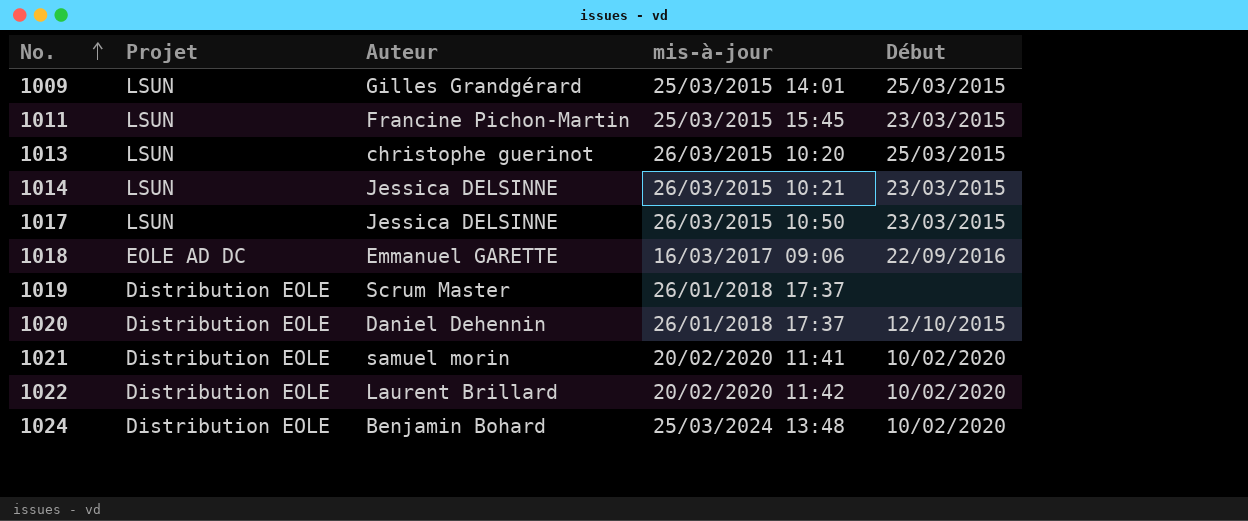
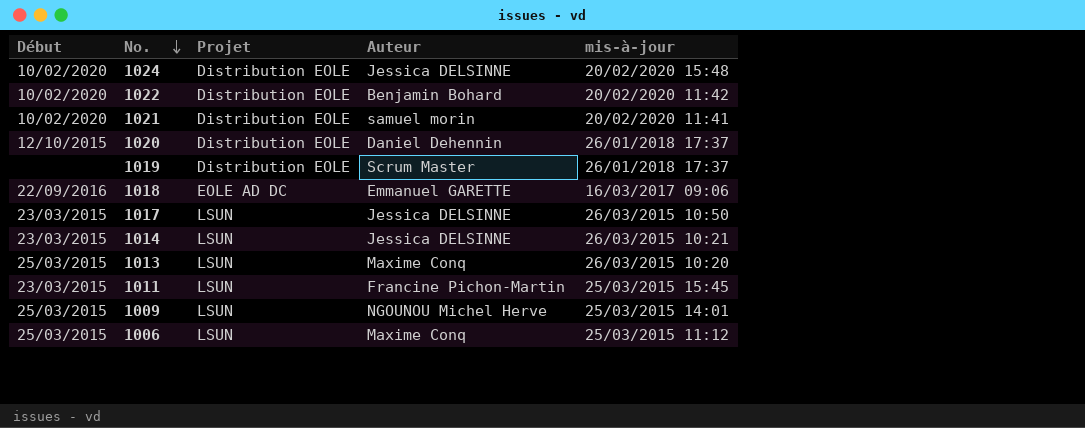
row order: No. ascending -> No. descending
column Début | position: 5 -> 1
1024 | Auteur: Benjamin Bohard -> Jessica DELSINNE
1024 | mis-à-jour: 25/03/2024 13:48 -> 20/02/2020 15:48
1022 | Auteur: Laurent Brillard -> Benjamin Bohard
1013 | Auteur: christophe guerinot -> Maxime Conq
1009 | Auteur: Gilles Grandgérard -> NGOUNOU Michel Herve
row 1006: none -> 25/03/2015 | LSUN | Maxime Conq | 25/03/2015 11:12

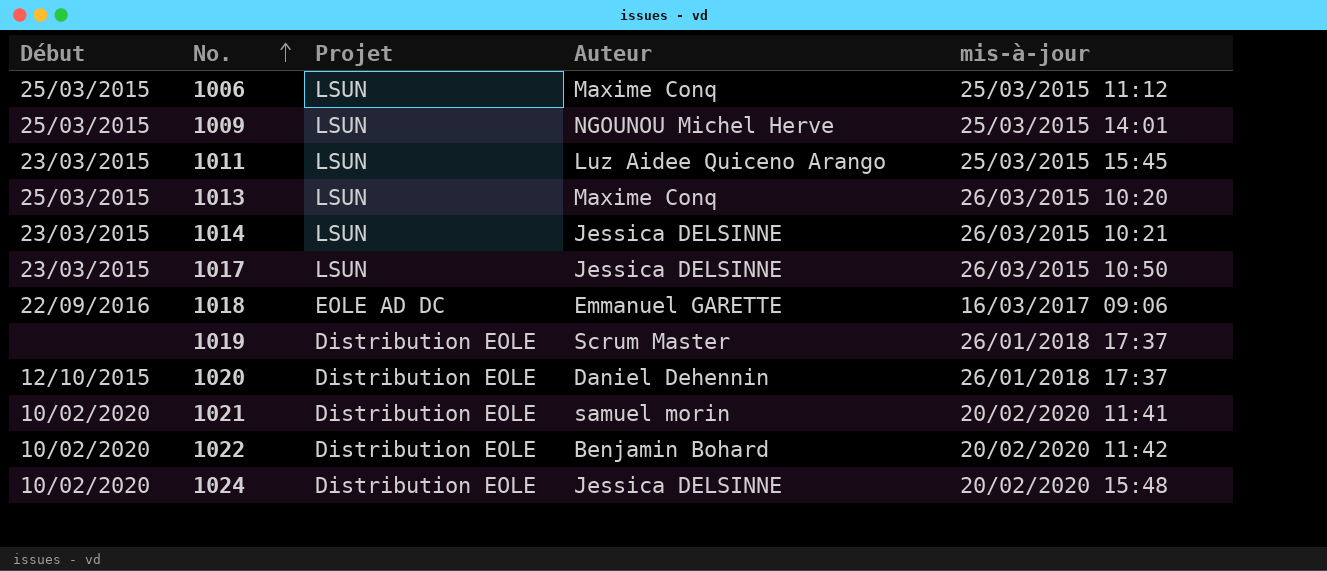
row order: No. descending -> No. ascending
1011 | Auteur: Francine Pichon-Martin -> Luz Aidee Quiceno Arango

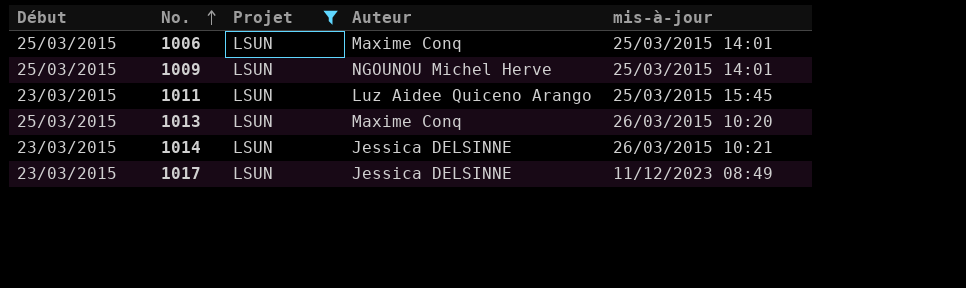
filter: none -> Projet = LSUN
1006 | mis-à-jour: 25/03/2015 11:12 -> 25/03/2015 14:01
1017 | mis-à-jour: 26/03/2015 10:50 -> 11/12/2023 08:49

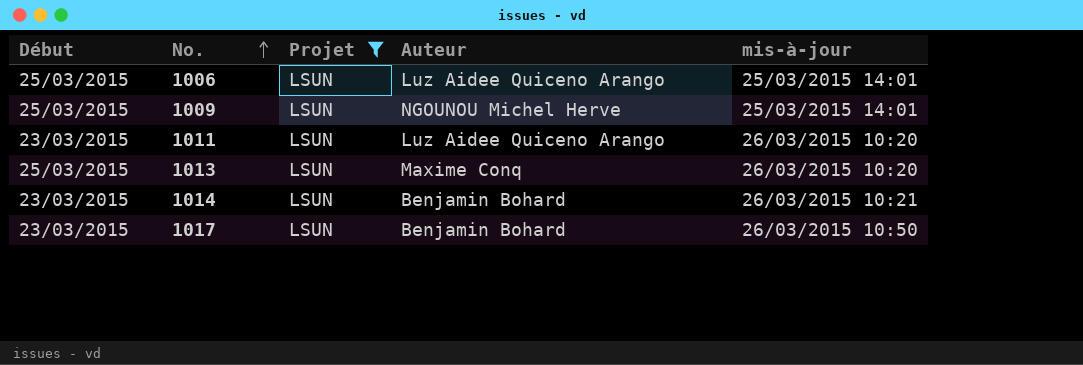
1006 | Auteur: Maxime Conq -> Luz Aidee Quiceno Arango
1011 | mis-à-jour: 25/03/2015 15:45 -> 26/03/2015 10:20
1014 | Auteur: Jessica DELSINNE -> Benjamin Bohard
1017 | Auteur: Jessica DELSINNE -> Benjamin Bohard
1017 | mis-à-jour: 11/12/2023 08:49 -> 26/03/2015 10:50

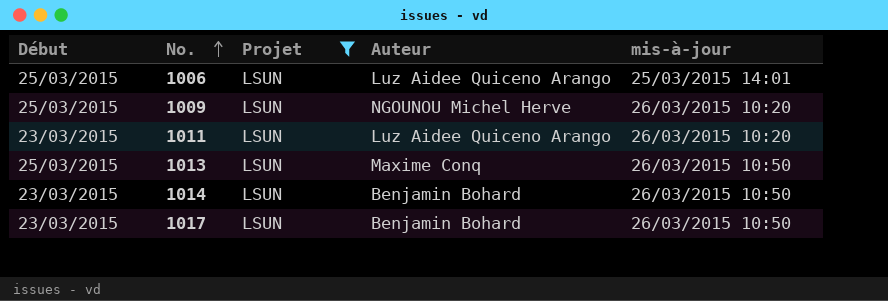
1009 | mis-à-jour: 25/03/2015 14:01 -> 26/03/2015 10:20
1013 | mis-à-jour: 26/03/2015 10:20 -> 26/03/2015 10:50
1014 | mis-à-jour: 26/03/2015 10:21 -> 26/03/2015 10:50

